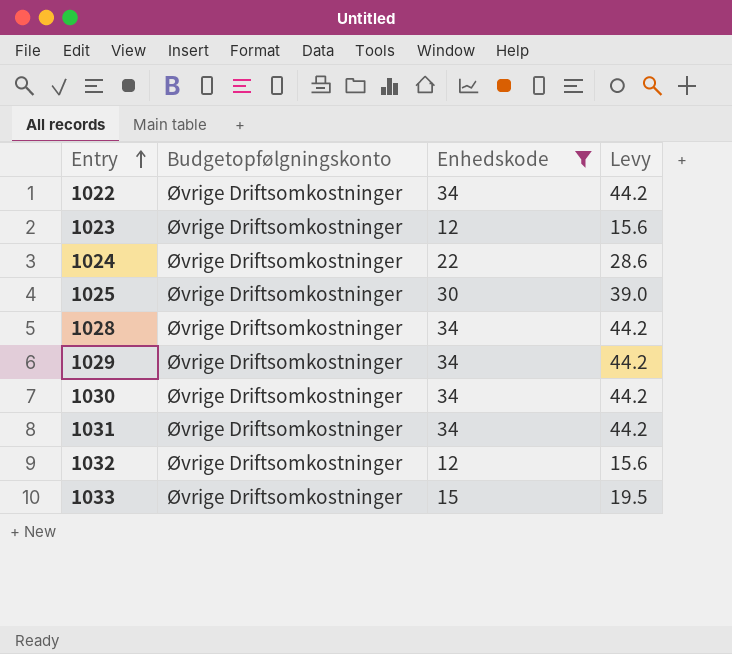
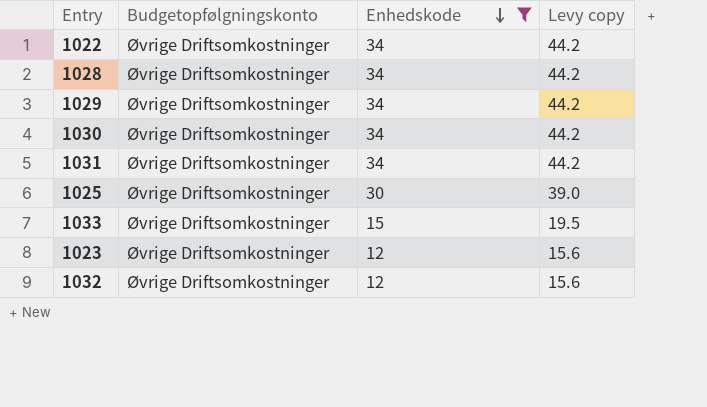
row order: Entry ascending -> Enhedskode descending
column name: Levy -> Levy copy
row 1024: Øvrige Driftsomkostninger | 22 | 28.6 -> none

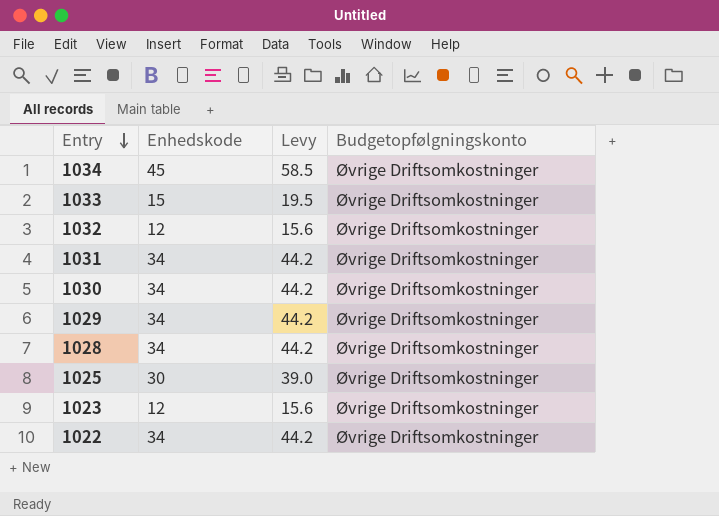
filter: Enhedskode != 45 -> none
row order: Enhedskode descending -> Entry descending
column name: Levy copy -> Levy
column Budgetopfølgningskonto | position: 2 -> 4

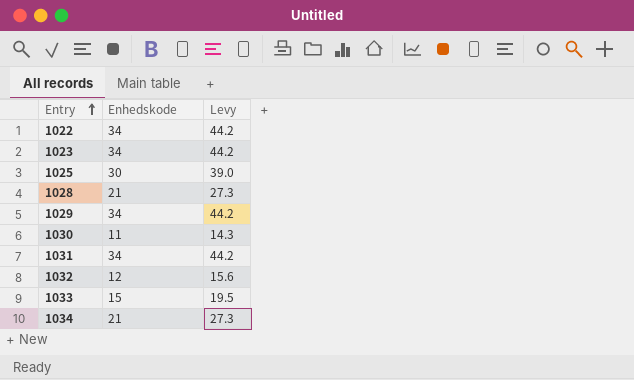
row order: Entry descending -> Entry ascending
column Budgetopfølgningskonto | position: 4 -> none
1023 | Enhedskode: 12 -> 34
1023 | Levy: 15.6 -> 44.2
1028 | Enhedskode: 34 -> 21
1028 | Levy: 44.2 -> 27.3
1030 | Enhedskode: 34 -> 11
1030 | Levy: 44.2 -> 14.3
1034 | Enhedskode: 45 -> 21
1034 | Levy: 58.5 -> 27.3

